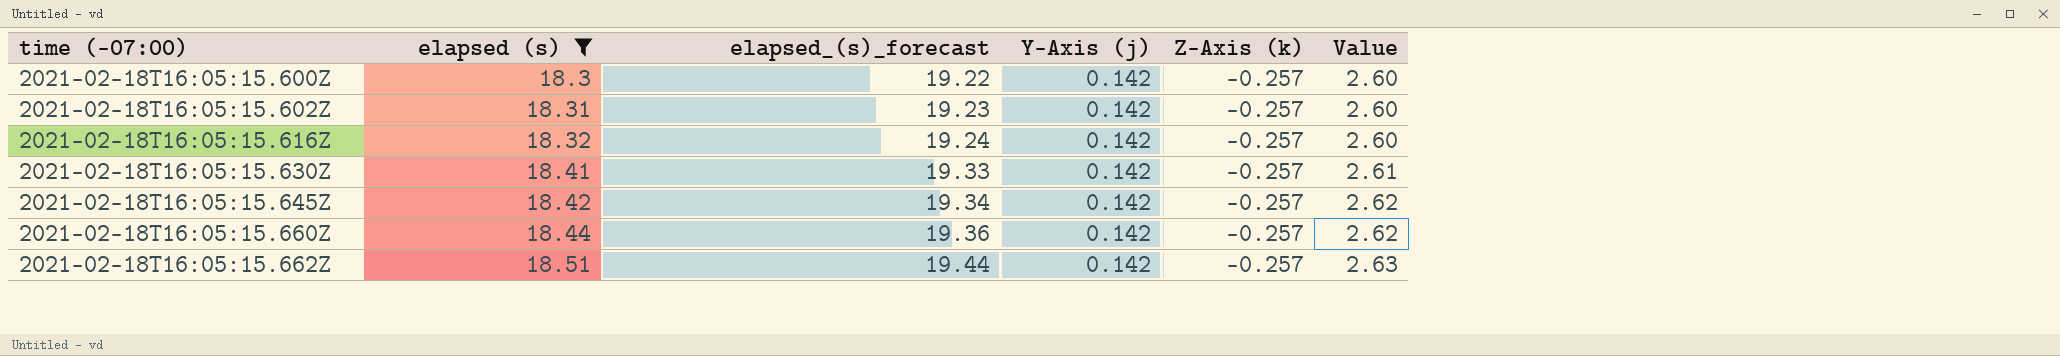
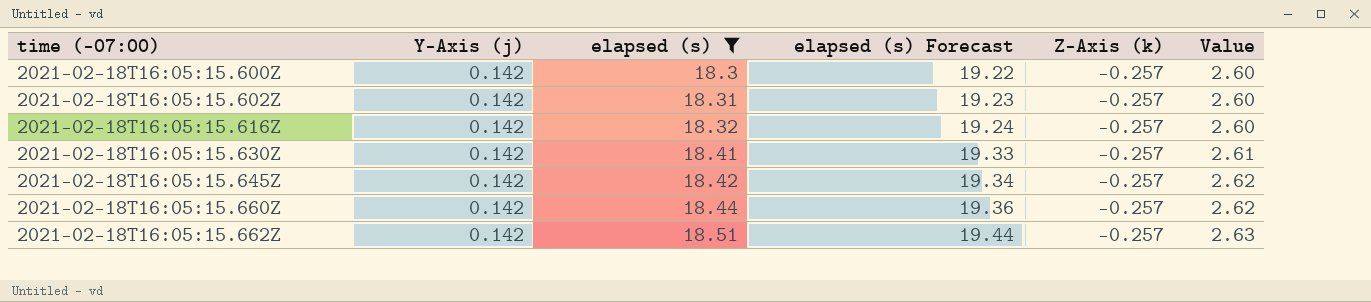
column Y-Axis (j) | position: 4 -> 2
column name: elapsed_(s)_forecast -> elapsed (s) Forecast

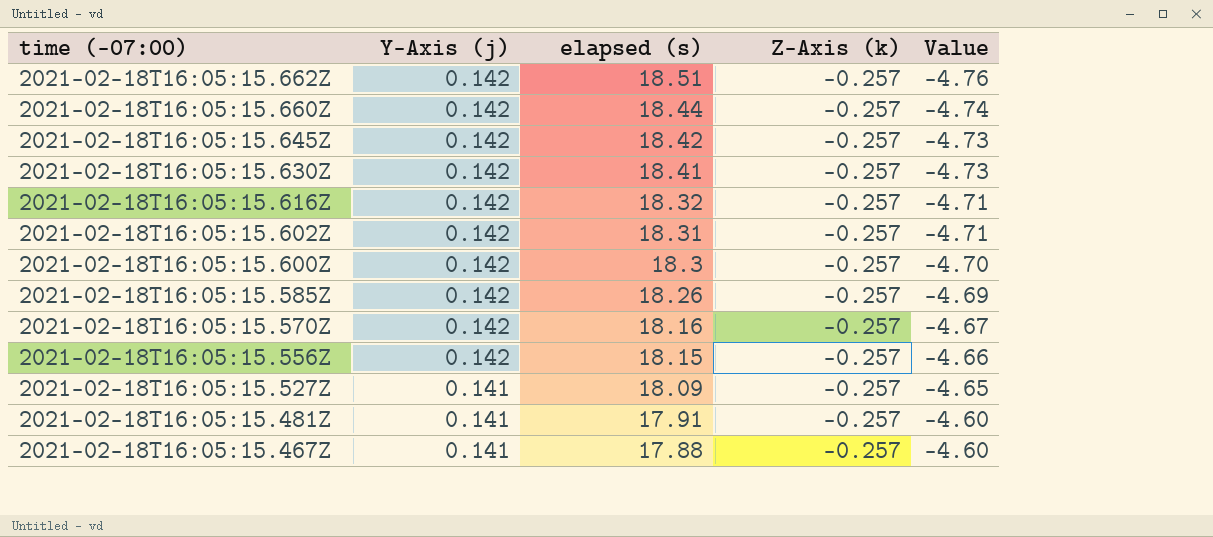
filter: elapsed (s) >= 18.3 -> none
row order: time (-07:00) ascending -> time (-07:00) descending
column elapsed (s) Forecast | formula: [elapsed (s)] * 1.05 -> none
column Value | formula: [Y-Axis (j)] * [elapsed (s)] -> [elapsed (s)] * [Z-Axis (k)]

